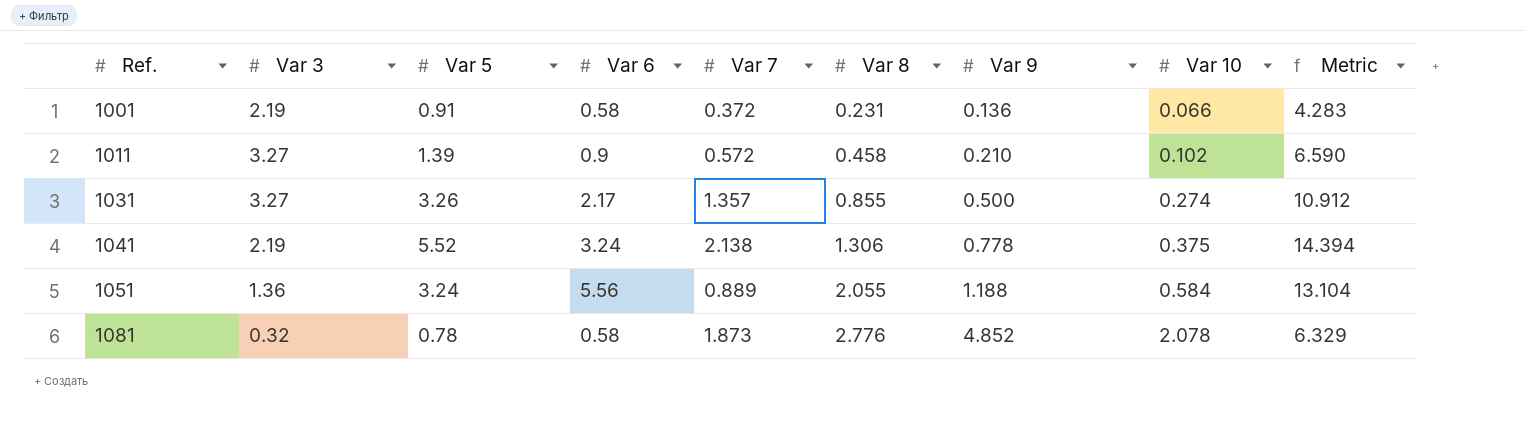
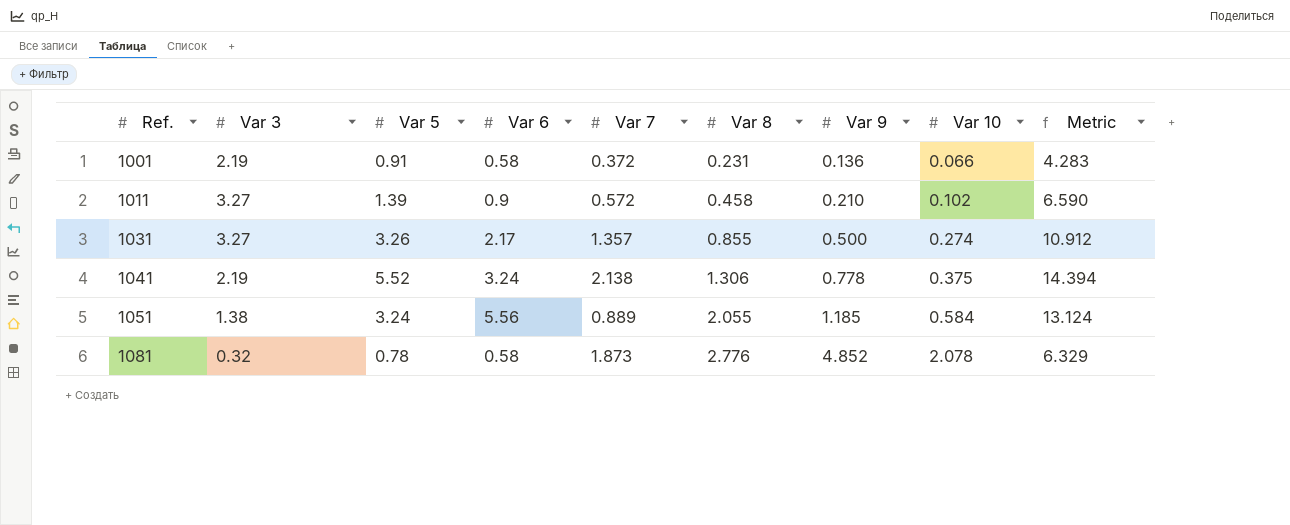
1051 | Var 3: 1.36 -> 1.38
1051 | Var 9: 1.188 -> 1.185
1051 | Metric: 13.104 -> 13.124

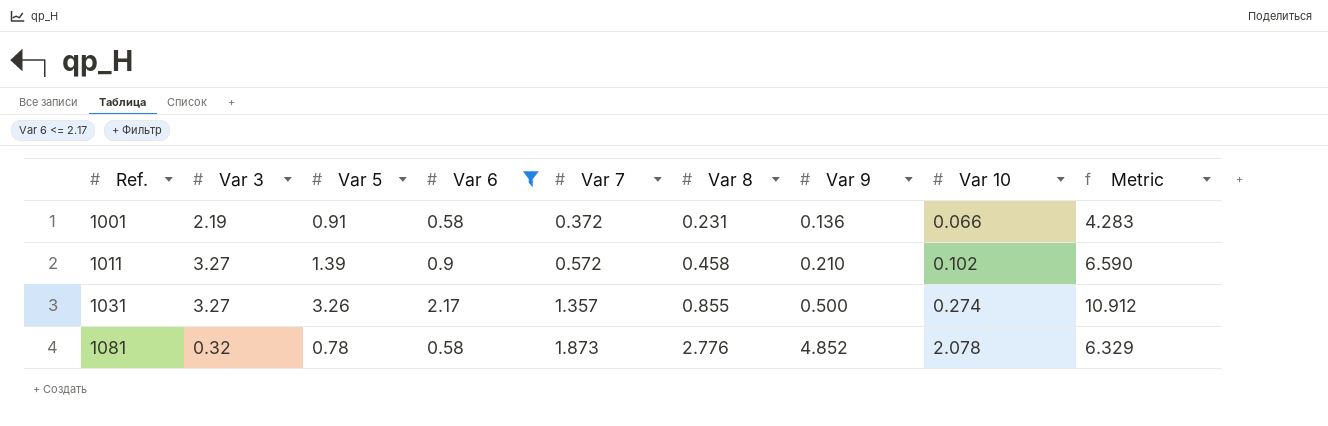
filter: none -> Var 6 <= 2.17

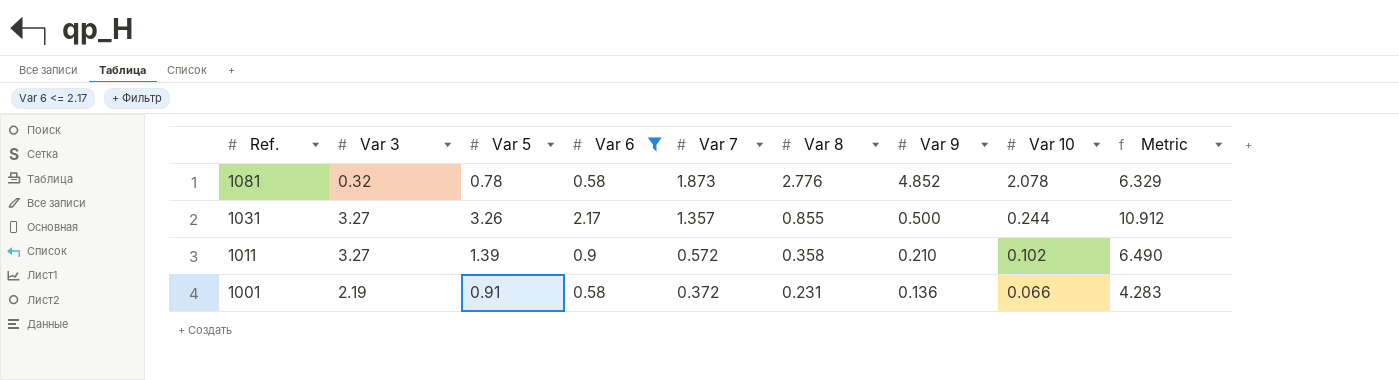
row order: Ref. ascending -> Ref. descending
1031 | Var 10: 0.274 -> 0.244
1011 | Var 8: 0.458 -> 0.358
1011 | Metric: 6.590 -> 6.490

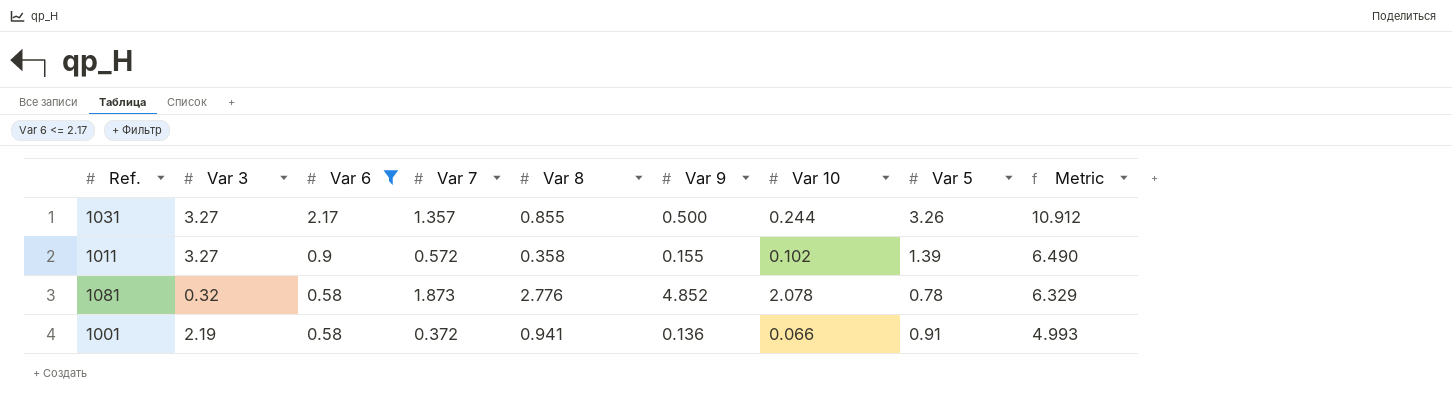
row order: Ref. descending -> Var 6 descending
column Var 5 | position: 3 -> 8
1011 | Var 9: 0.210 -> 0.155
1001 | Var 8: 0.231 -> 0.941
1001 | Metric: 4.283 -> 4.993

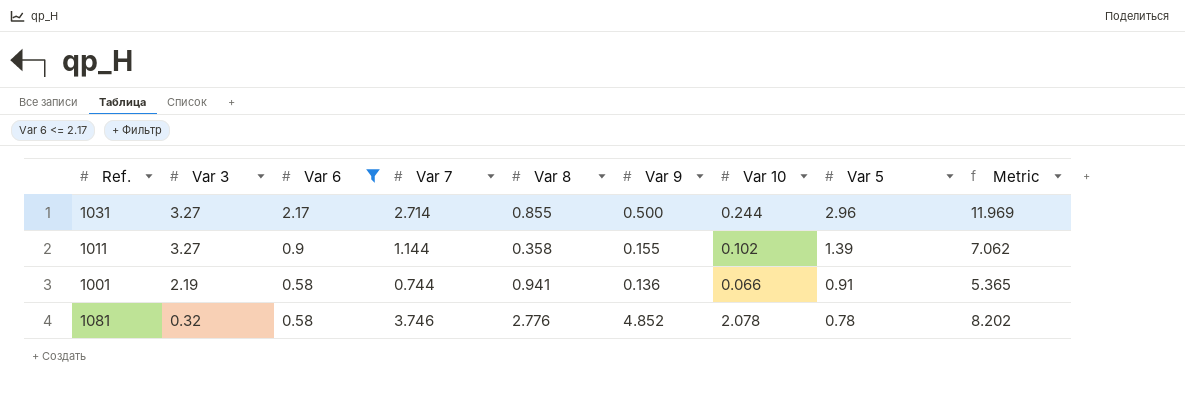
row order: Var 6 descending -> Var 3 descending
1031 | Var 7: 1.357 -> 2.714
1031 | Var 5: 3.26 -> 2.96
1031 | Metric: 10.912 -> 11.969
1011 | Var 7: 0.572 -> 1.144
1011 | Metric: 6.490 -> 7.062
1001 | Var 7: 0.372 -> 0.744
1001 | Metric: 4.993 -> 5.365
1081 | Var 7: 1.873 -> 3.746
1081 | Metric: 6.329 -> 8.202

